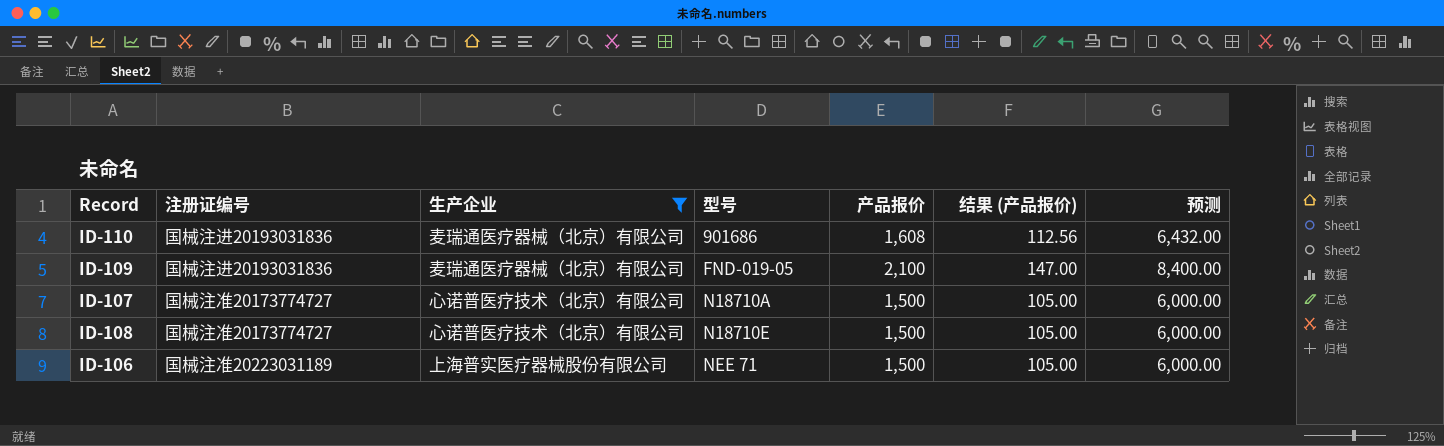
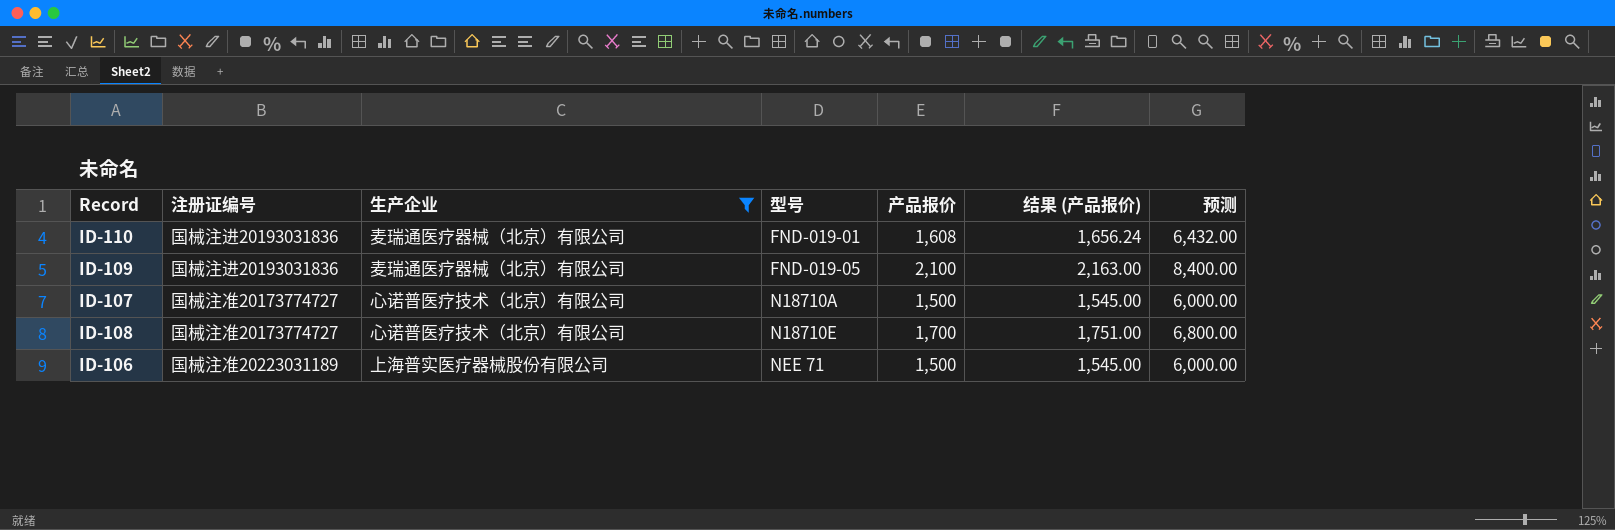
column 结果 (产品报价) | formula: [产品报价] * 0.07 -> [产品报价] * 1.03
ID-110 | 型号: 901686 -> FND-019-01
ID-108 | 产品报价: 1,500 -> 1,700
ID-108 | 预测: 6,000.00 -> 6,800.00

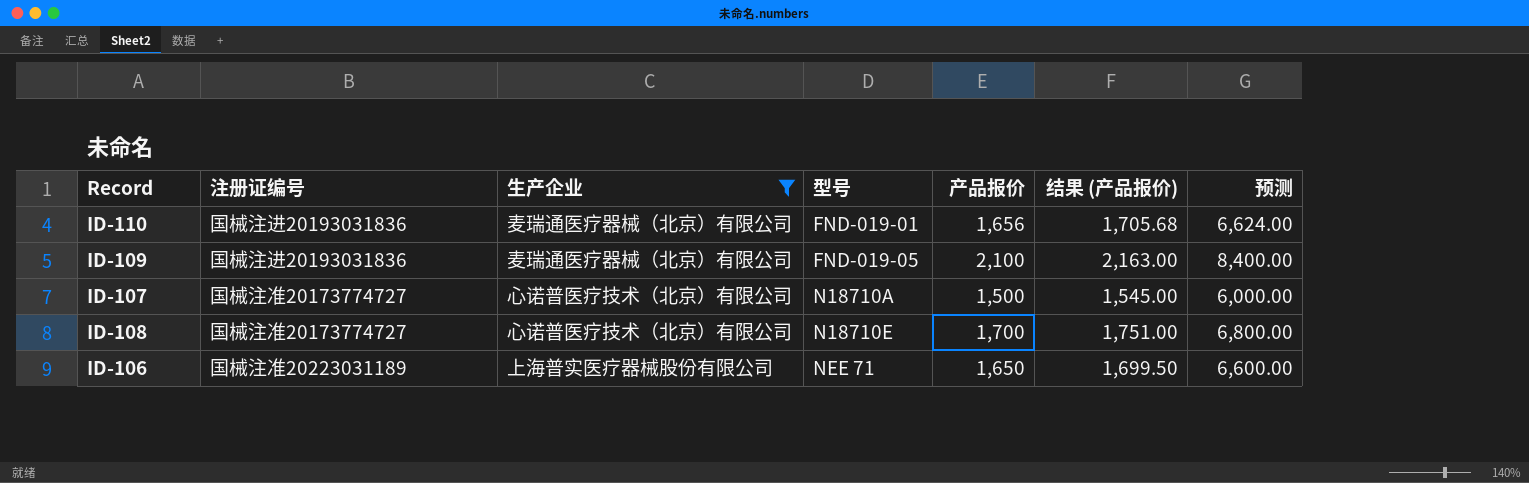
ID-110 | 产品报价: 1,608 -> 1,656
ID-110 | 结果 (产品报价): 1,656.24 -> 1,705.68
ID-110 | 预测: 6,432.00 -> 6,624.00
ID-106 | 产品报价: 1,500 -> 1,650
ID-106 | 结果 (产品报价): 1,545.00 -> 1,699.50
ID-106 | 预测: 6,000.00 -> 6,600.00

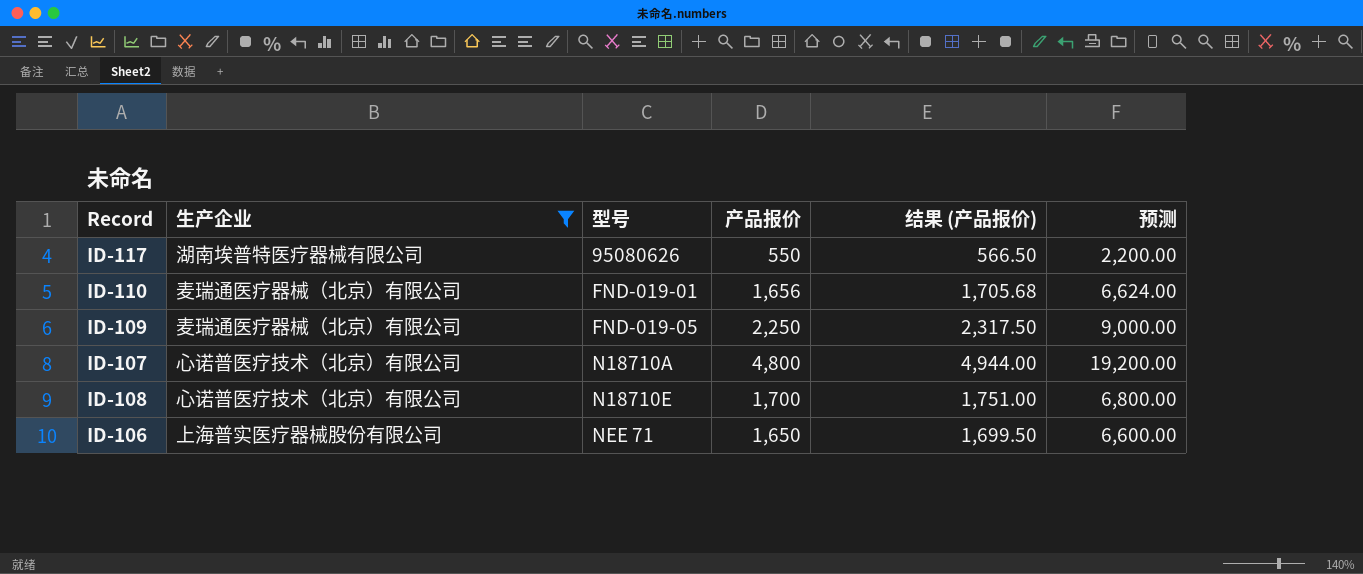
column 注册证编号 | position: 2 -> none
row ID-117: none -> 湖南埃普特医疗器械有限公司 | 95080626 | 550 | 566.50 | 2,200.00
ID-109 | 产品报价: 2,100 -> 2,250
ID-109 | 结果 (产品报价): 2,163.00 -> 2,317.50
ID-109 | 预测: 8,400.00 -> 9,000.00
ID-107 | 产品报价: 1,500 -> 4,800
ID-107 | 结果 (产品报价): 1,545.00 -> 4,944.00
ID-107 | 预测: 6,000.00 -> 19,200.00

